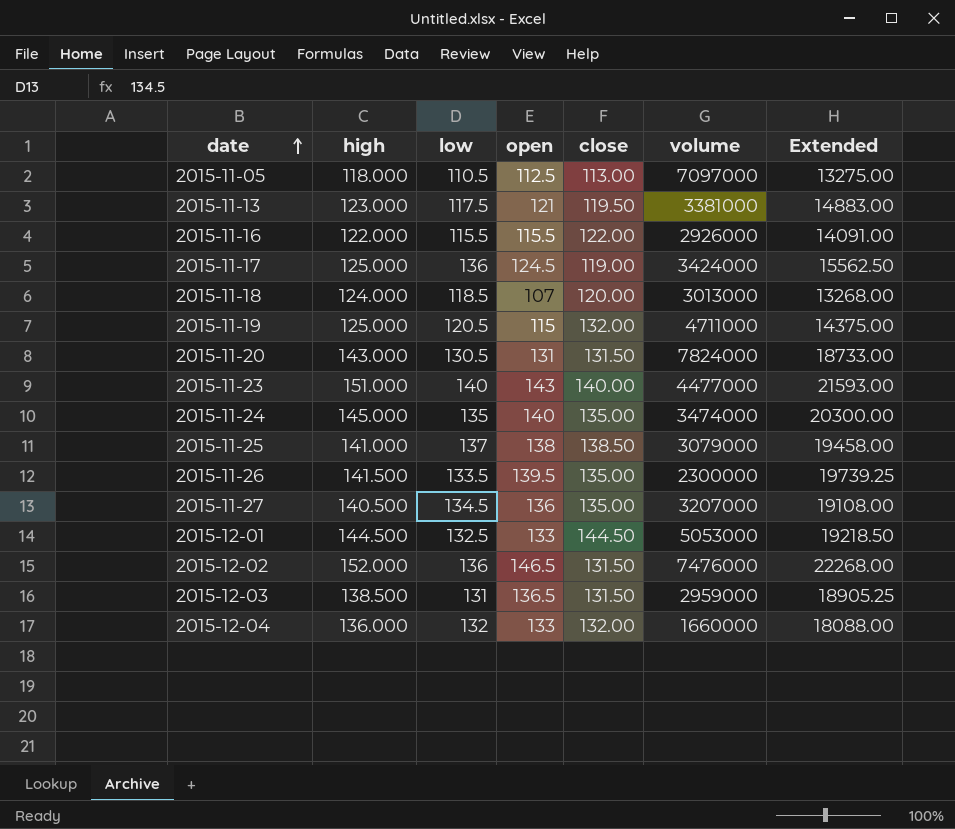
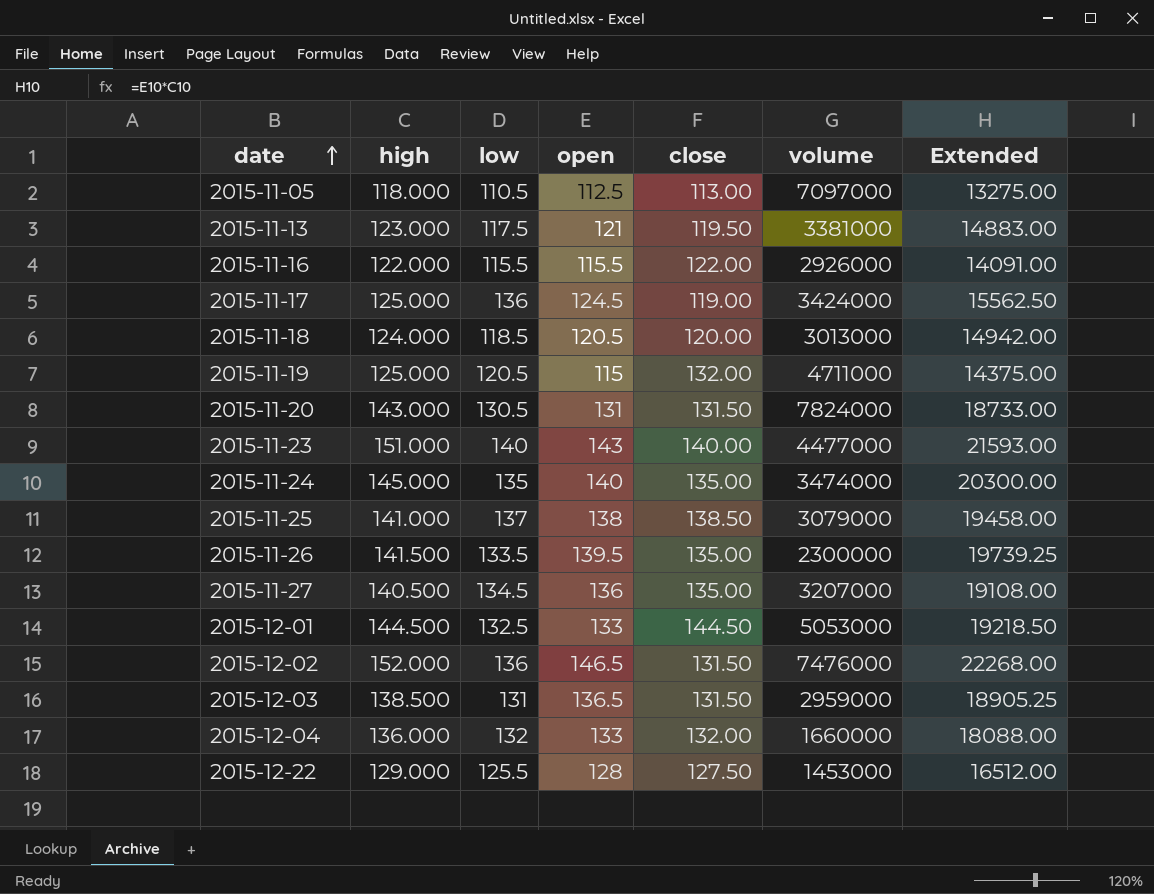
2015-11-18 | open: 107 -> 120.5
2015-11-18 | Extended: 13268.00 -> 14942.00
row 2015-12-22: none -> 129.000 | 125.5 | 128 | 127.50 | 1453000 | 16512.00

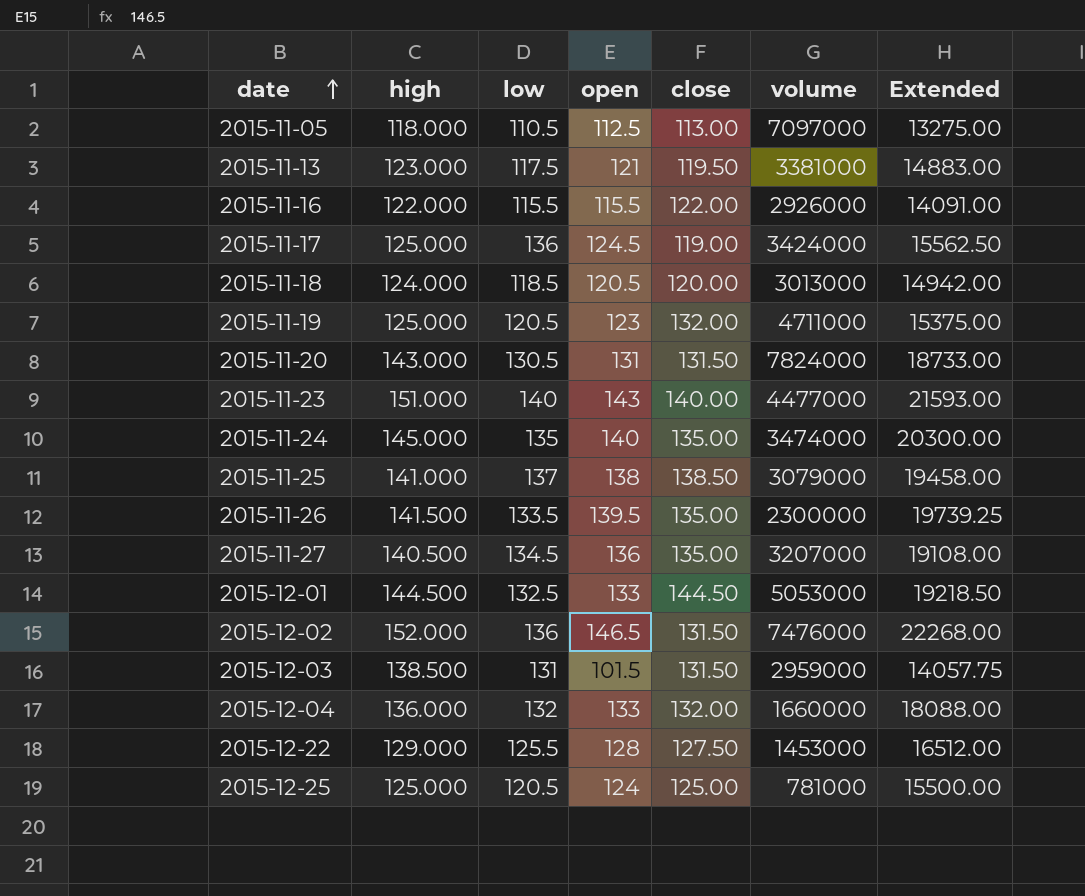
2015-11-19 | open: 115 -> 123
2015-11-19 | Extended: 14375.00 -> 15375.00
2015-12-03 | open: 136.5 -> 101.5
2015-12-03 | Extended: 18905.25 -> 14057.75
row 2015-12-25: none -> 125.000 | 120.5 | 124 | 125.00 | 781000 | 15500.00

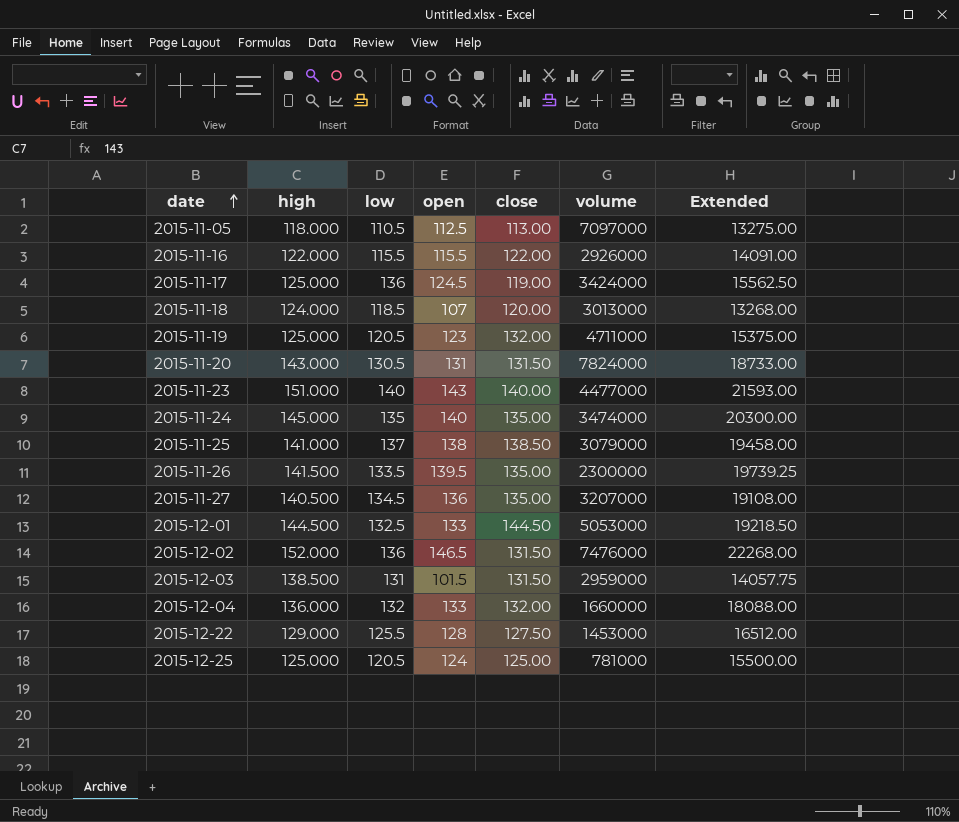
row 2015-11-13: 123.000 | 117.5 | 121 | 119.50 | 3381000 | 14883.00 -> none
2015-11-18 | open: 120.5 -> 107
2015-11-18 | Extended: 14942.00 -> 13268.00

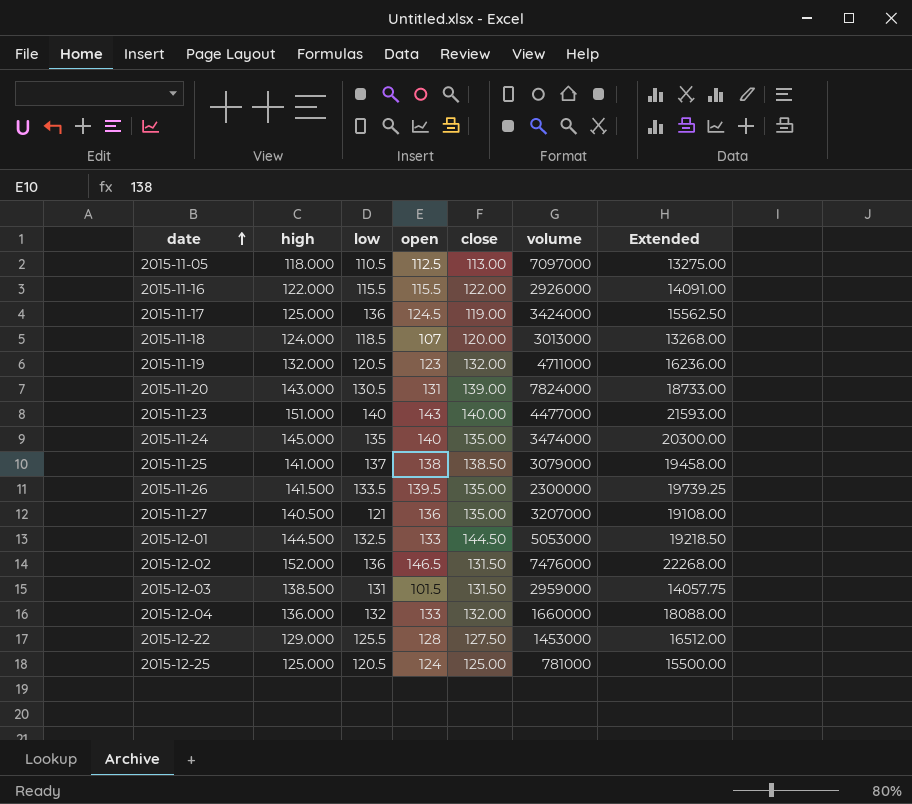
2015-11-19 | high: 125.000 -> 132.000
2015-11-19 | Extended: 15375.00 -> 16236.00
2015-11-20 | close: 131.50 -> 139.00
2015-11-27 | low: 134.5 -> 121

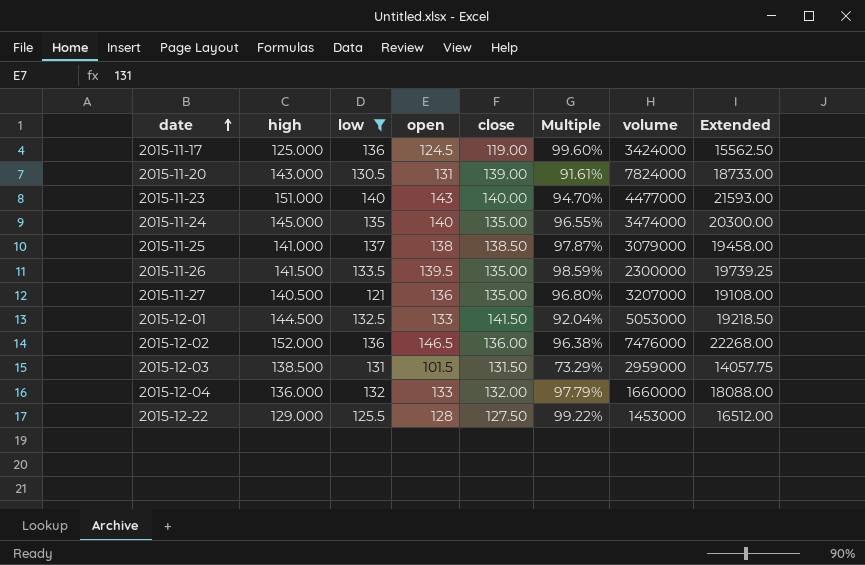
filter: none -> low >= 121
column Multiple | formula: none -> [open] / [high]
2015-12-01 | close: 144.50 -> 141.50
2015-12-02 | close: 131.50 -> 136.00

